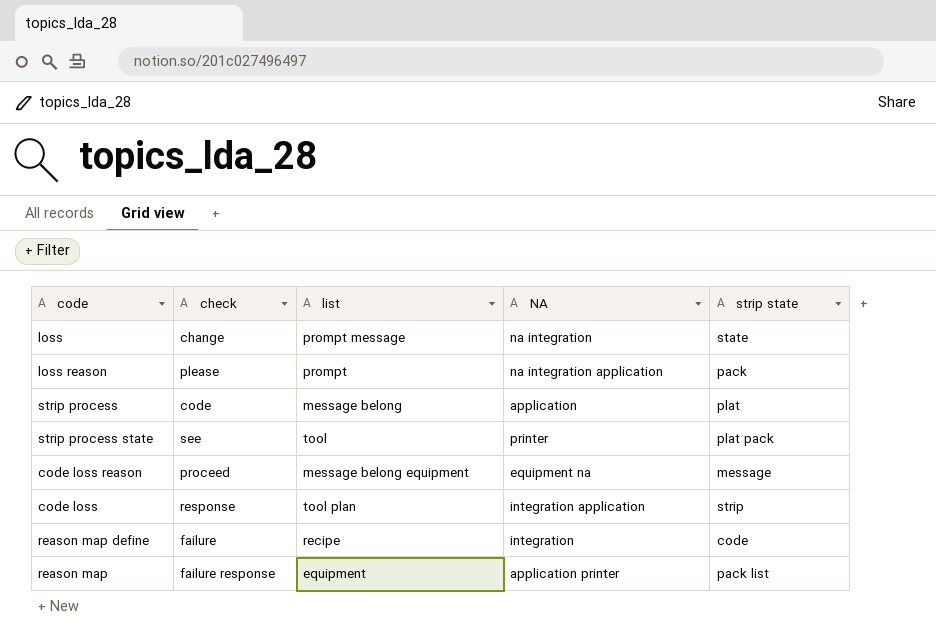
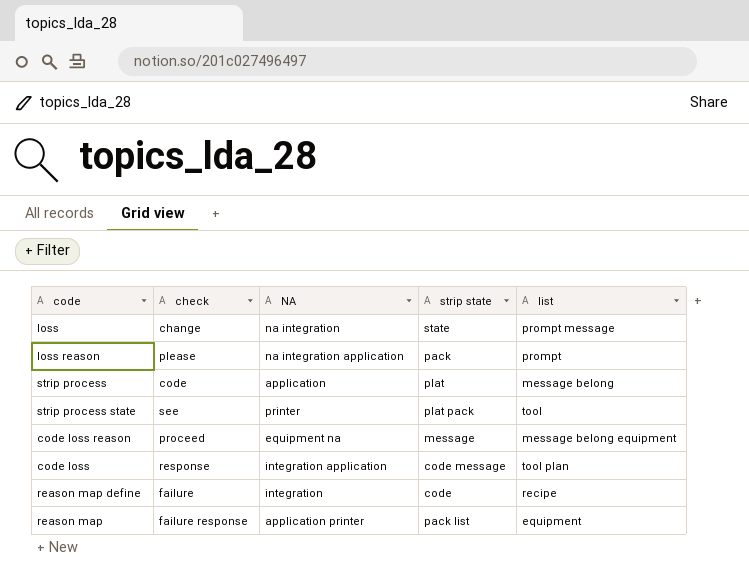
column list | position: 3 -> 5
code loss | strip state: strip -> code message

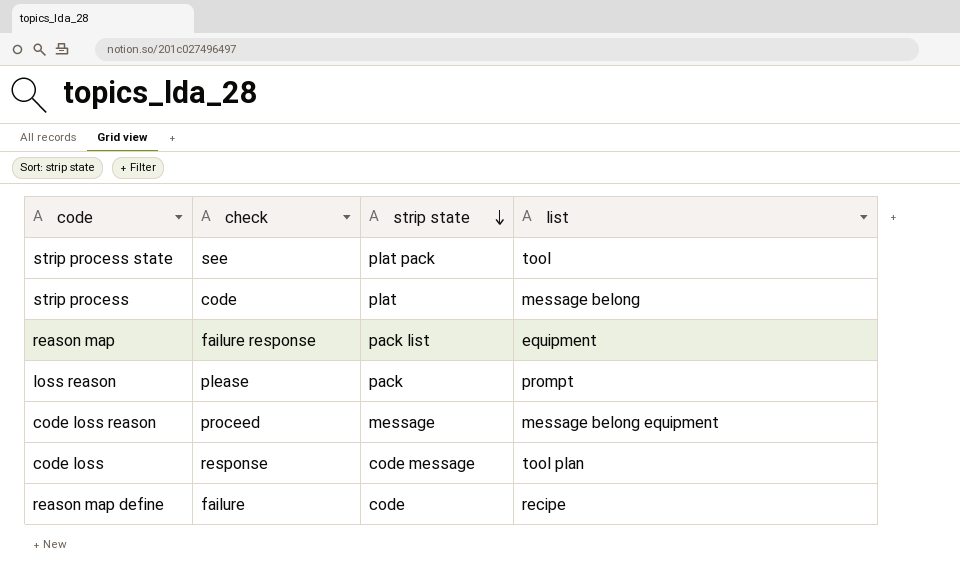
row order: none -> strip state descending
column NA | position: 3 -> none
row loss: change | na integration | state | prompt message -> none

